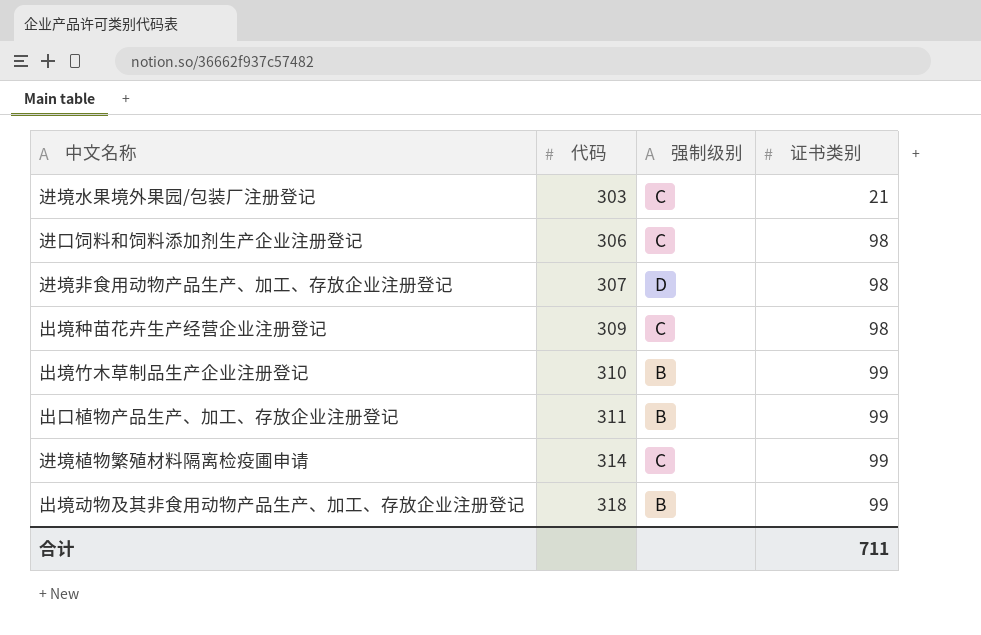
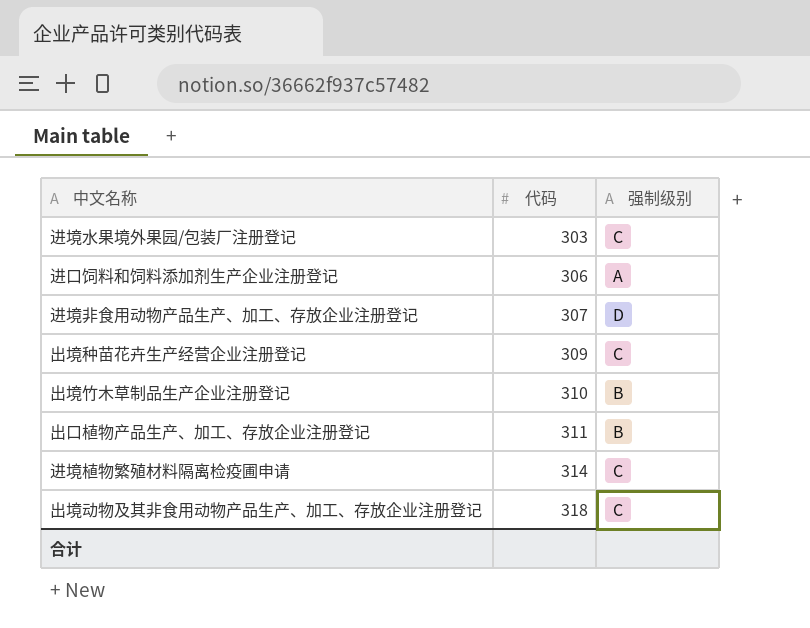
column 证书类别 | position: 4 -> none
进口饲料和饲料添加剂生产企业注册登记 | 强制级别: C -> A
出境动物及其非食用动物产品生产、加工、存放企业注册登记 | 强制级别: B -> C

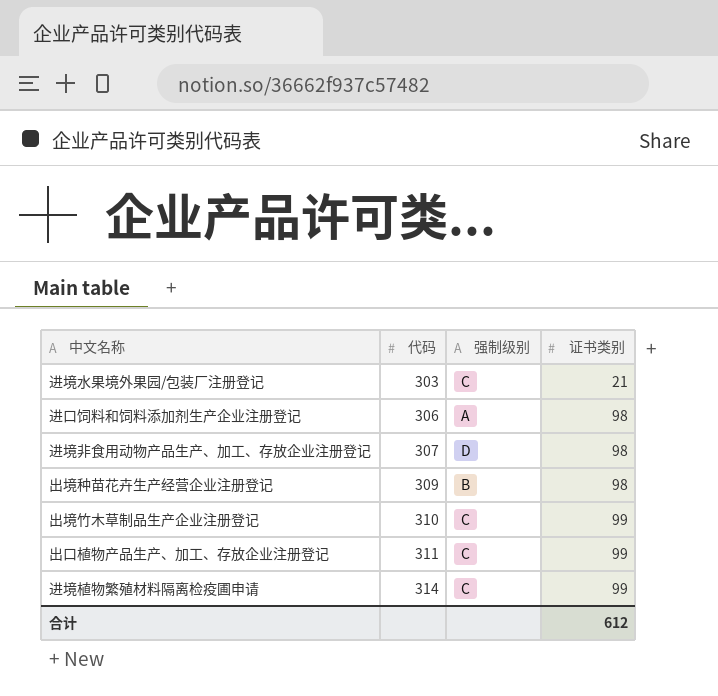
column 证书类别 | position: none -> 4
row 出境动物及其非食用动物产品生产、加工、存放企业注册登记: 318 | C -> none
出境种苗花卉生产经营企业注册登记 | 强制级别: C -> B
出境竹木草制品生产企业注册登记 | 强制级别: B -> C
出口植物产品生产、加工、存放企业注册登记 | 强制级别: B -> C

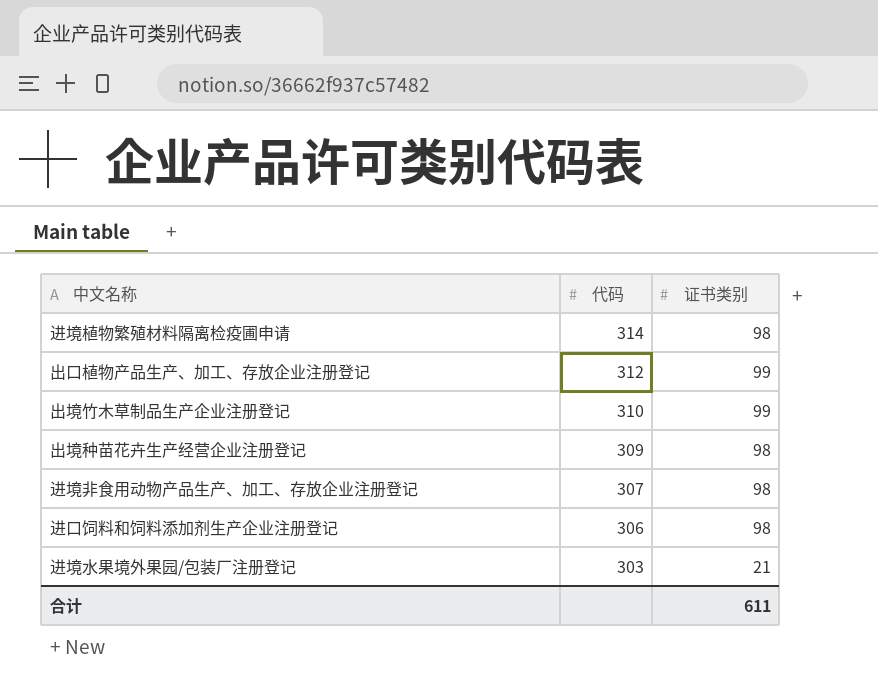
row order: 代码 ascending -> 代码 descending
column 强制级别 | position: 3 -> none
进境植物繁殖材料隔离检疫圃申请 | 证书类别: 99 -> 98
出口植物产品生产、加工、存放企业注册登记 | 代码: 311 -> 312
合计 | 证书类别: 612 -> 611

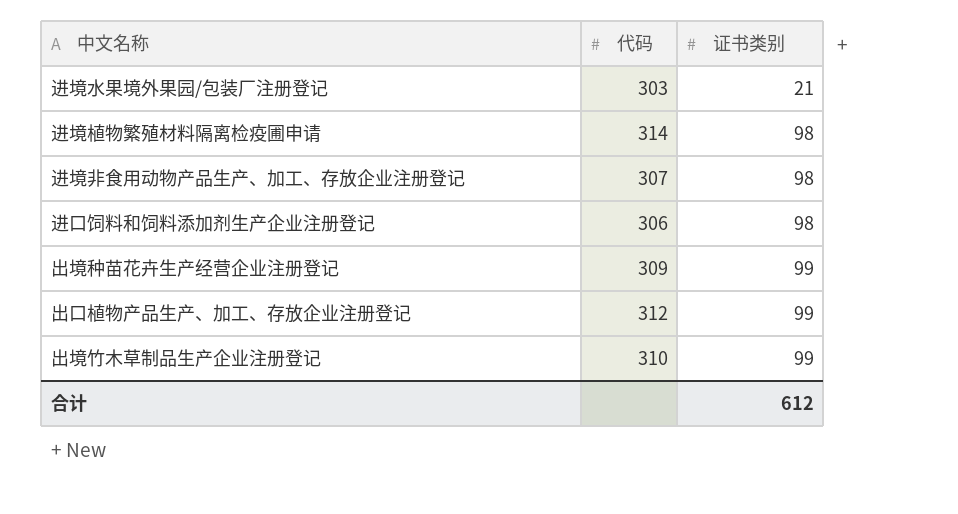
row order: 代码 descending -> 证书类别 ascending
出境种苗花卉生产经营企业注册登记 | 证书类别: 98 -> 99
合计 | 证书类别: 611 -> 612

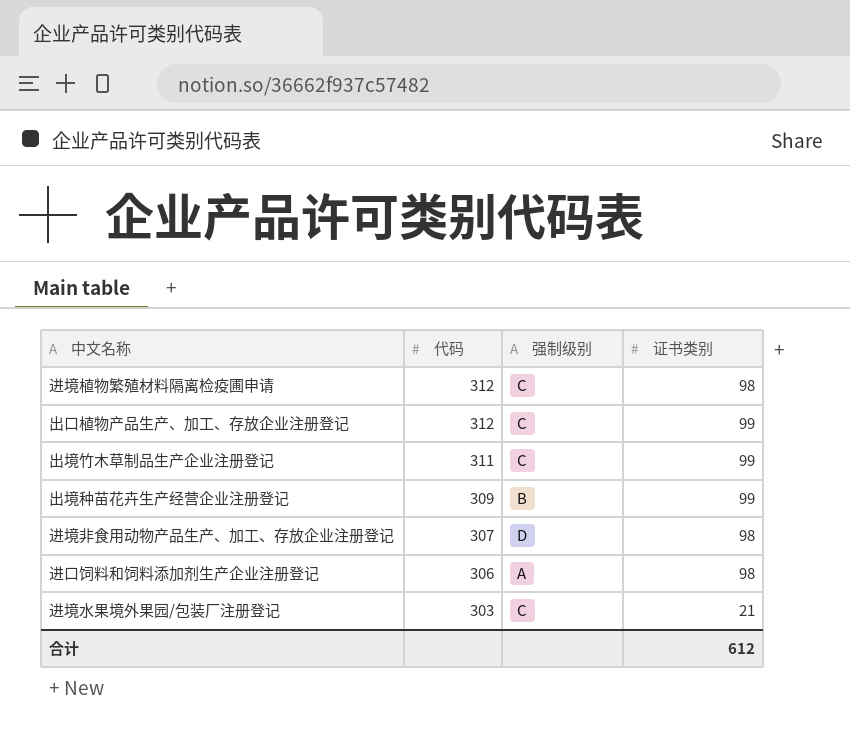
row order: 证书类别 ascending -> 代码 descending
column 强制级别 | position: none -> 3
进境植物繁殖材料隔离检疫圃申请 | 代码: 314 -> 312
出境竹木草制品生产企业注册登记 | 代码: 310 -> 311

